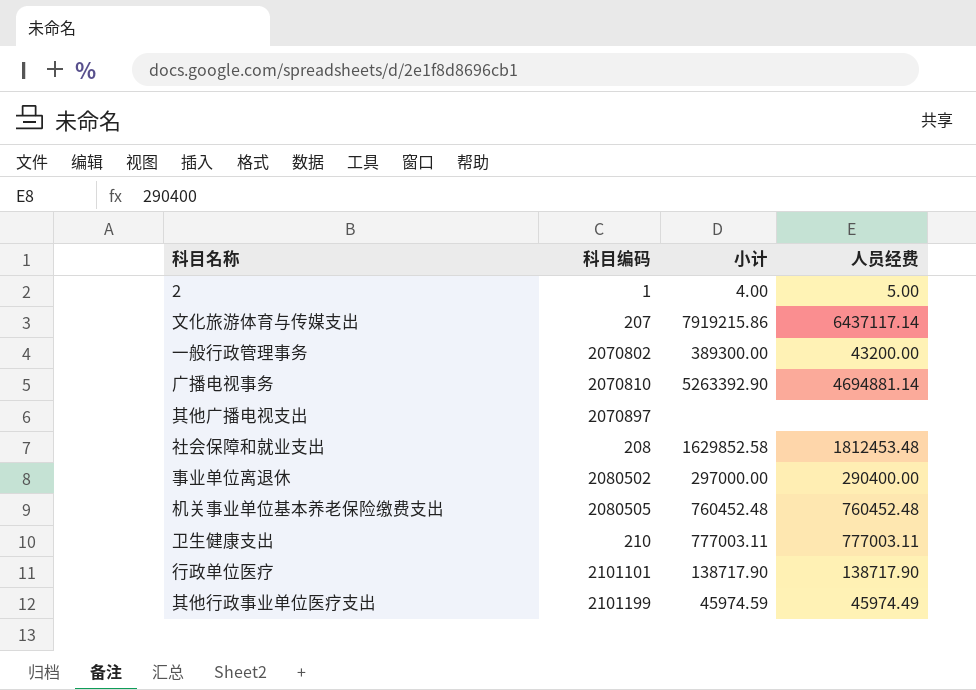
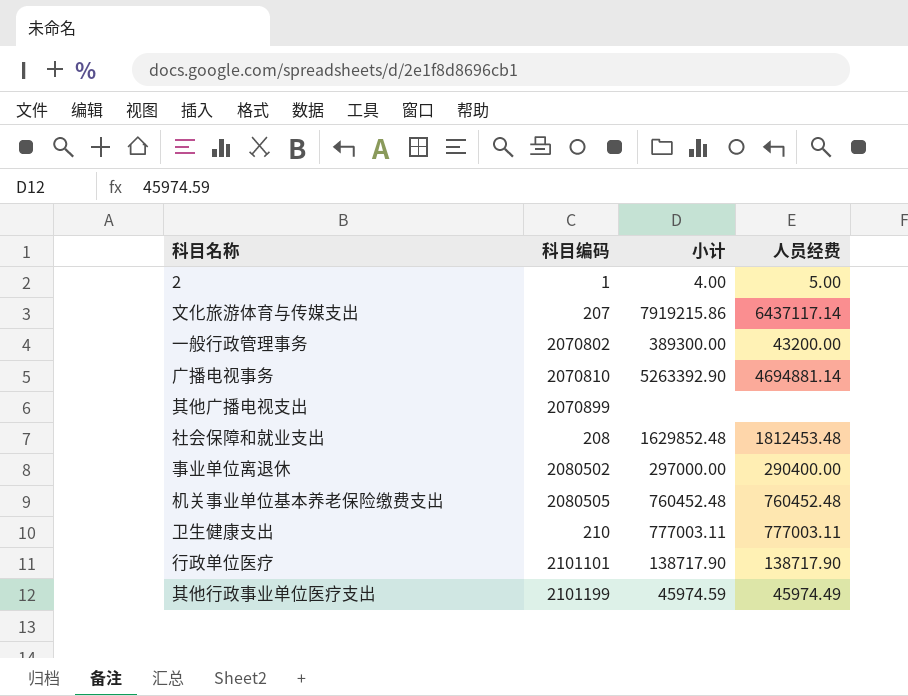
其他广播电视支出 | 科目编码: 2070897 -> 2070899
社会保障和就业支出 | 小计: 1629852.58 -> 1629852.48

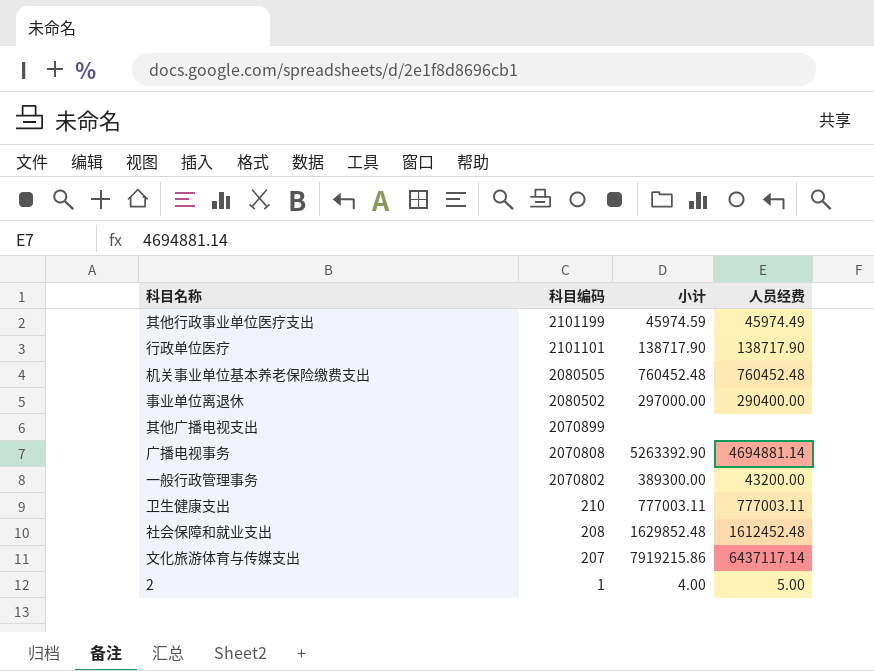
row order: none -> 科目编码 descending
广播电视事务 | 科目编码: 2070810 -> 2070808
社会保障和就业支出 | 人员经费: 1812453.48 -> 1612452.48

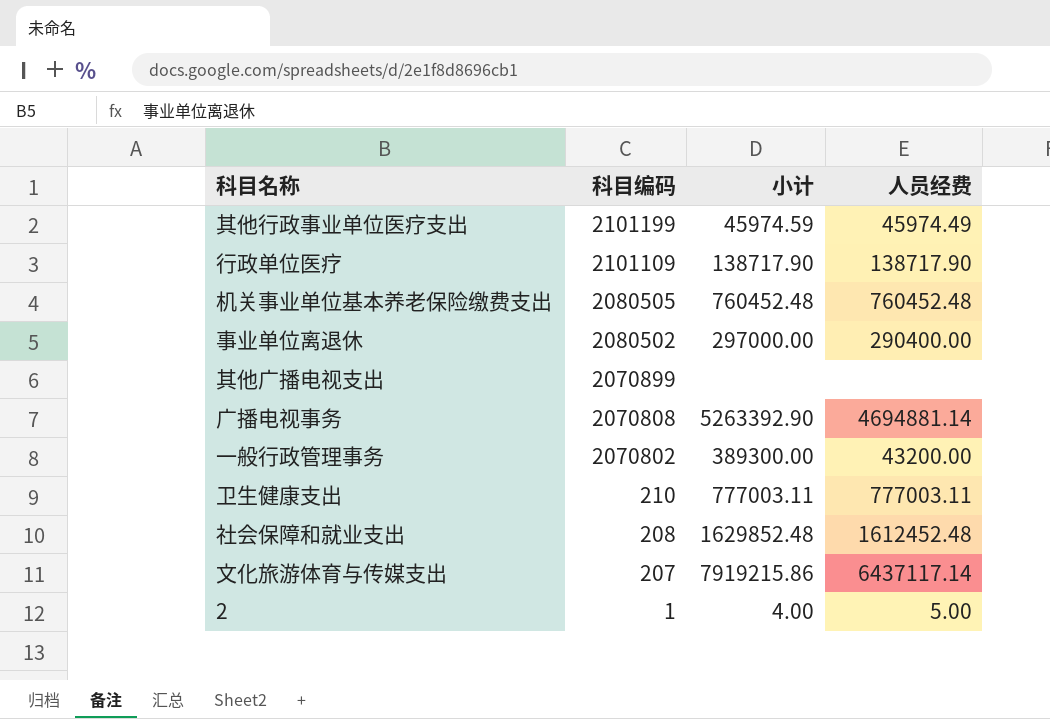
行政单位医疗 | 科目编码: 2101101 -> 2101109

